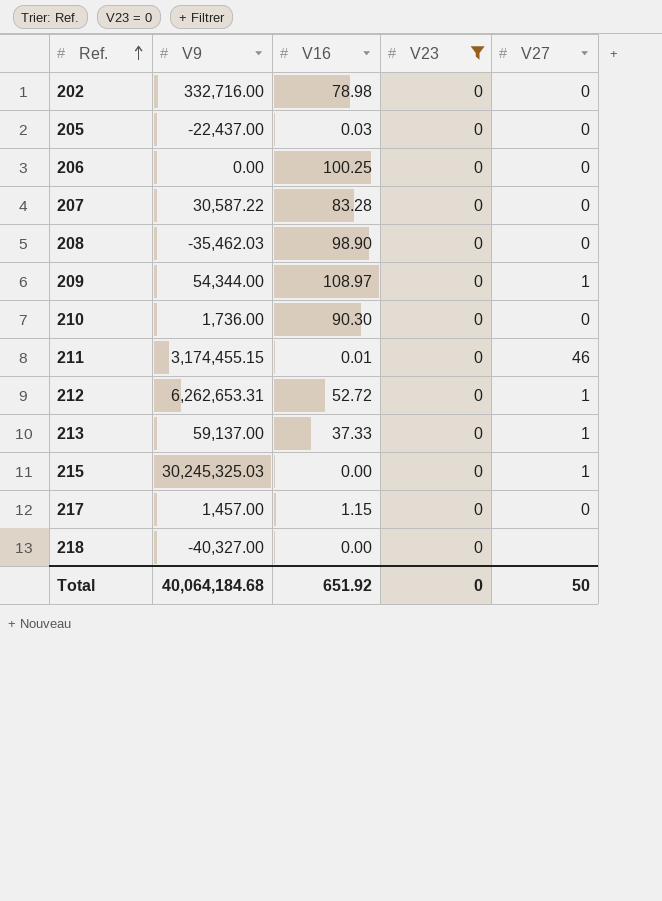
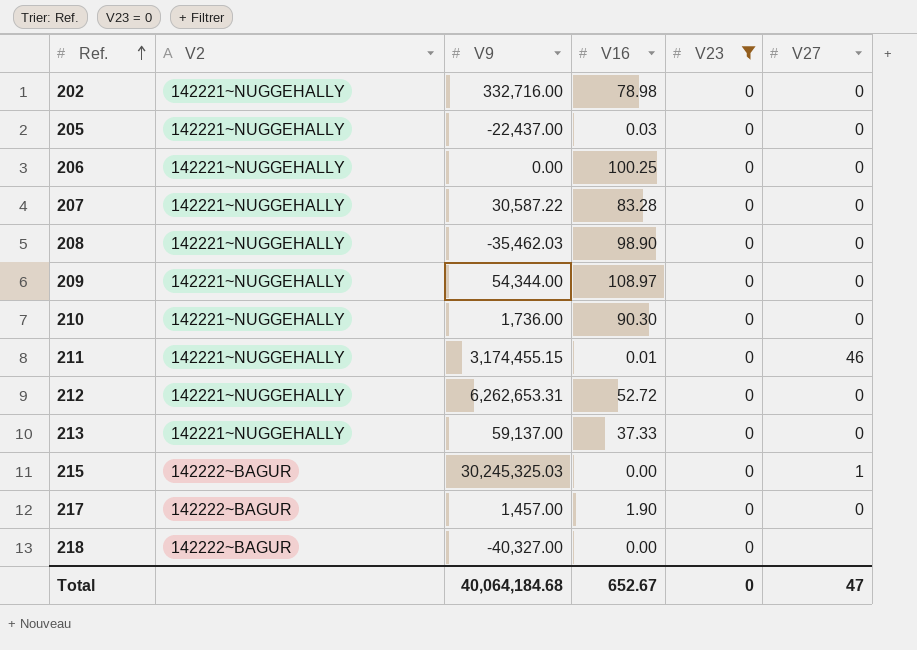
column V2 | position: none -> 2
209 | V27: 1 -> 0
212 | V27: 1 -> 0
213 | V27: 1 -> 0
217 | V16: 1.15 -> 1.90
Total | V16: 651.92 -> 652.67
Total | V27: 50 -> 47

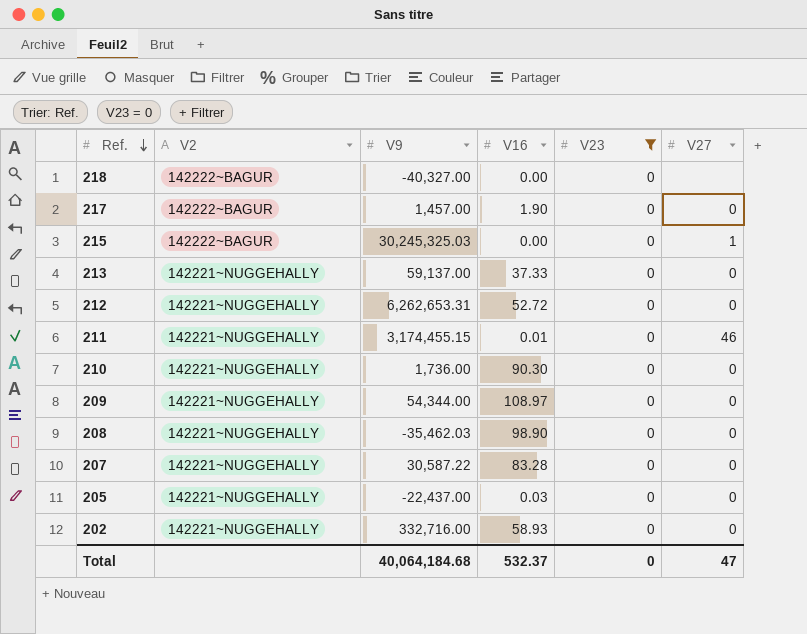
row order: Ref. ascending -> Ref. descending
row 206: 142221~NUGGEHALLY | 0.00 | 100.25 | 0 | 0 -> none
202 | V16: 78.98 -> 58.93
Total | V16: 652.67 -> 532.37

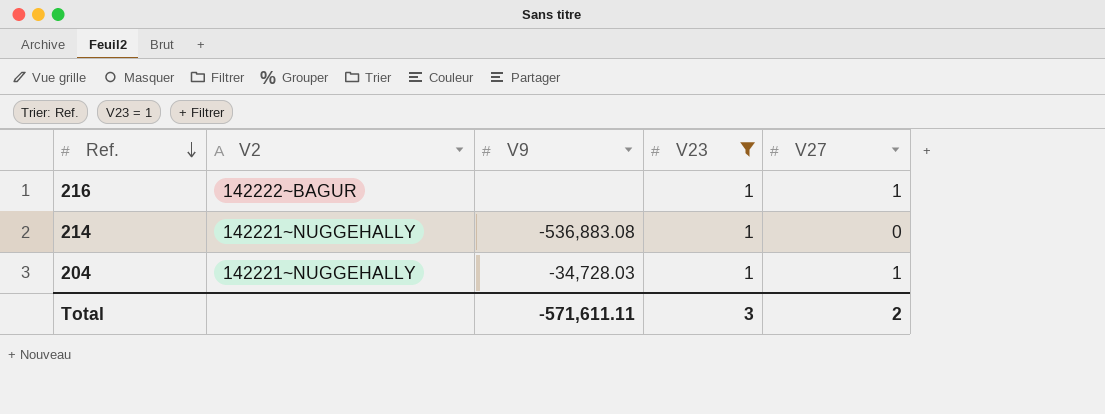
filter: V23 = 0 -> V23 = 1
column V16 | position: 4 -> none
Total | V9: 40,064,184.68 -> -571,611.11
Total | V23: 0 -> 3
Total | V27: 47 -> 2

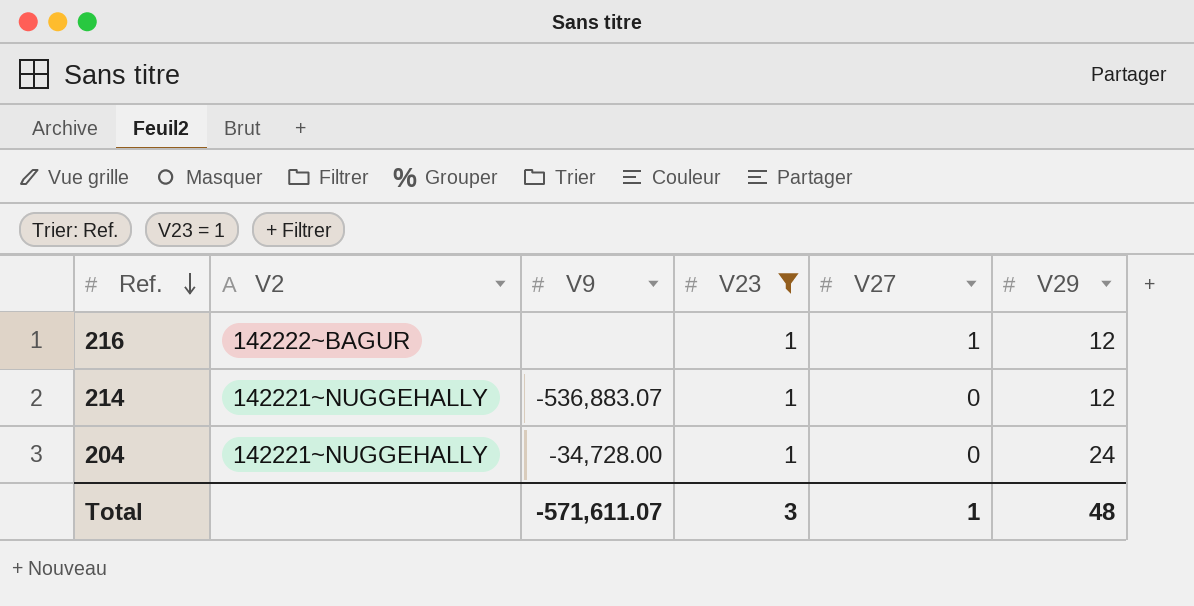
column V29 | position: none -> 6
214 | V9: -536,883.08 -> -536,883.07
204 | V9: -34,728.03 -> -34,728.00
204 | V27: 1 -> 0
Total | V9: -571,611.11 -> -571,611.07
Total | V27: 2 -> 1

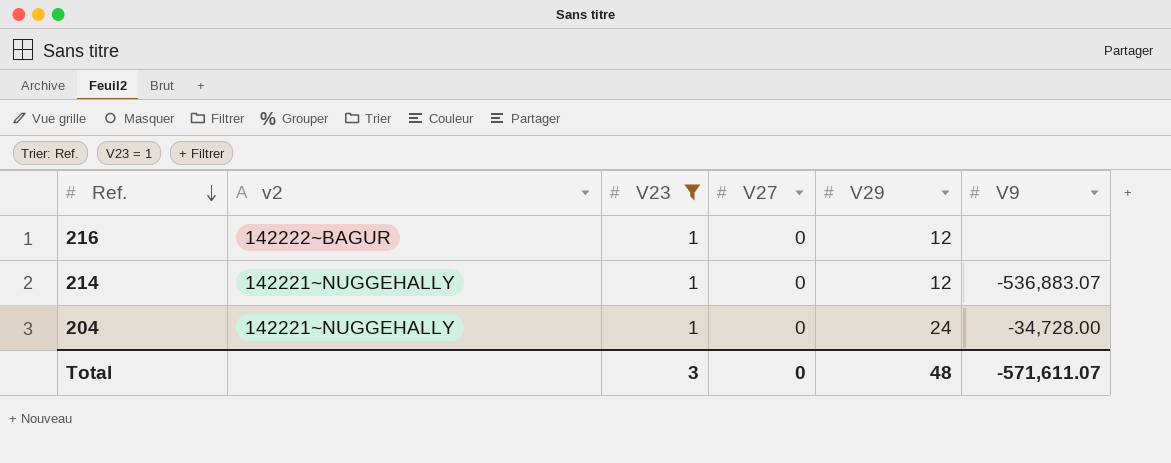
column name: V2 -> v2
column V9 | position: 3 -> 6
216 | V27: 1 -> 0
Total | V27: 1 -> 0

